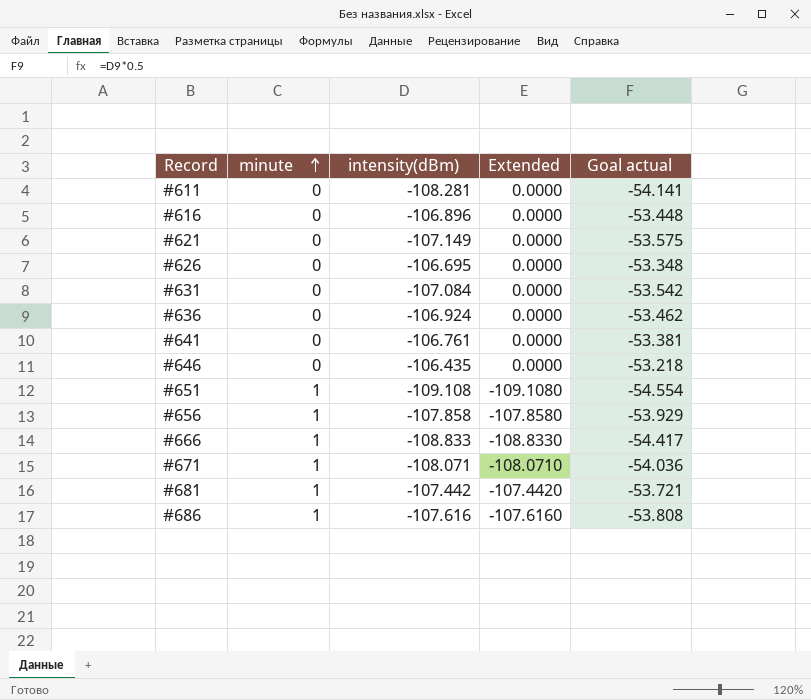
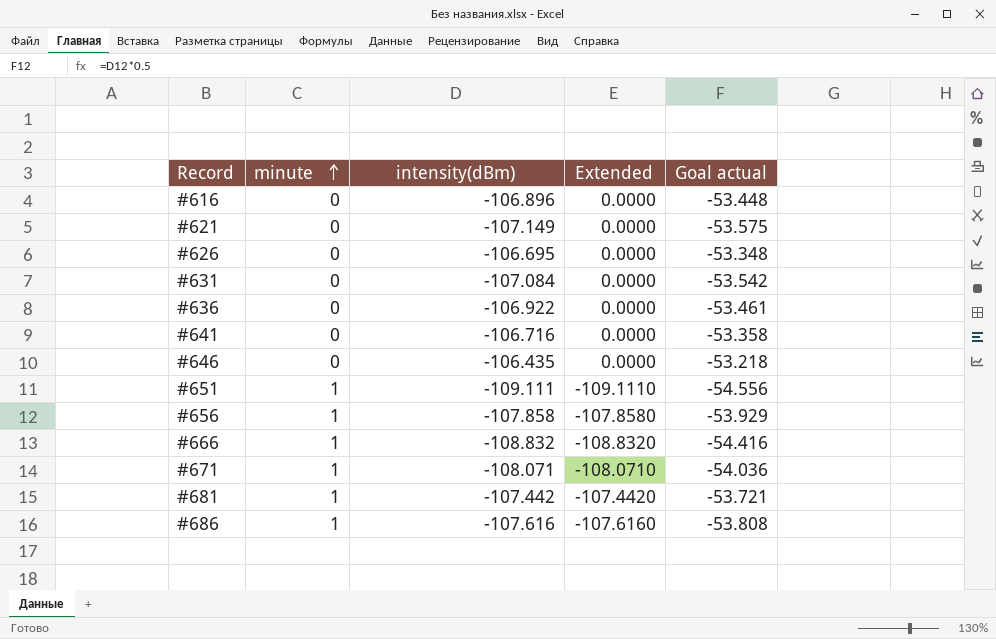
row #611: 0 | -108.281 | 0.0000 | -54.141 -> none
#636 | intensity(dBm): -106.924 -> -106.922
#636 | Goal actual: -53.462 -> -53.461
#641 | intensity(dBm): -106.761 -> -106.716
#641 | Goal actual: -53.381 -> -53.358
#651 | intensity(dBm): -109.108 -> -109.111
#651 | Extended: -109.1080 -> -109.1110
#651 | Goal actual: -54.554 -> -54.556
#666 | intensity(dBm): -108.833 -> -108.832
#666 | Extended: -108.8330 -> -108.8320
#666 | Goal actual: -54.417 -> -54.416

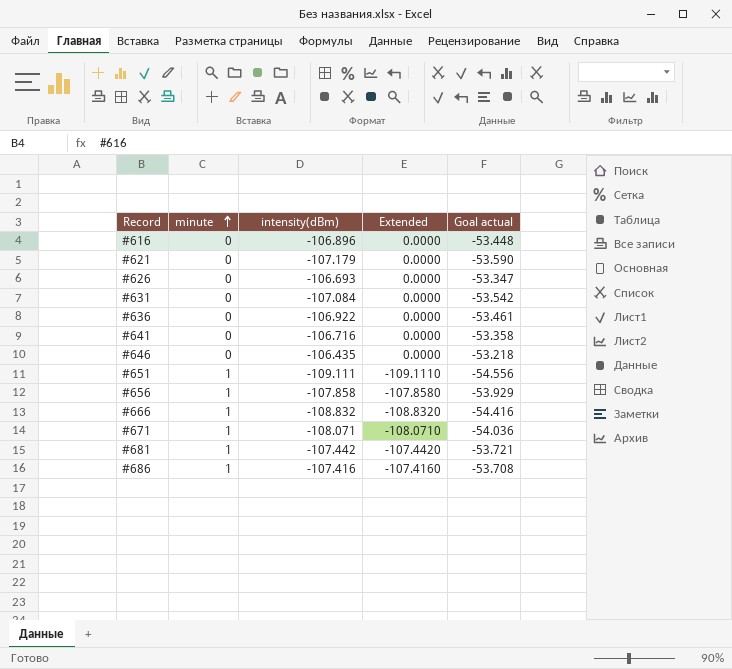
#621 | intensity(dBm): -107.149 -> -107.179
#621 | Goal actual: -53.575 -> -53.590
#626 | intensity(dBm): -106.695 -> -106.693
#626 | Goal actual: -53.348 -> -53.347
#686 | intensity(dBm): -107.616 -> -107.416
#686 | Extended: -107.6160 -> -107.4160
#686 | Goal actual: -53.808 -> -53.708

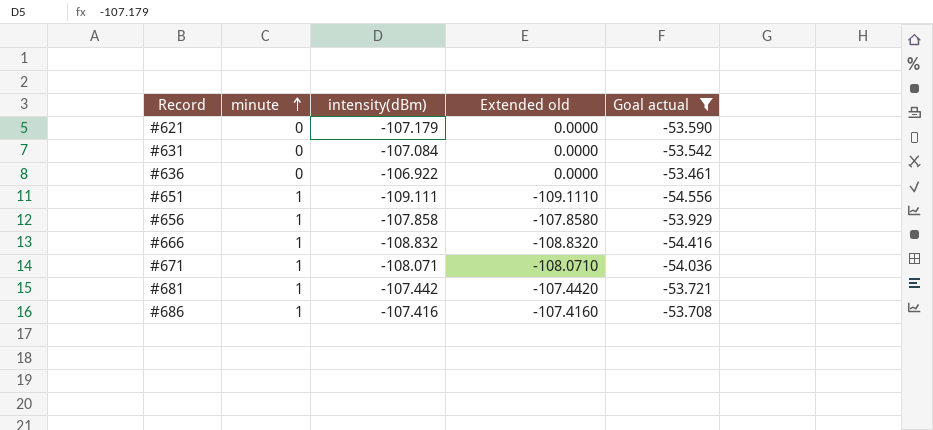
filter: none -> Goal actual <= -53.461
column name: Extended -> Extended old

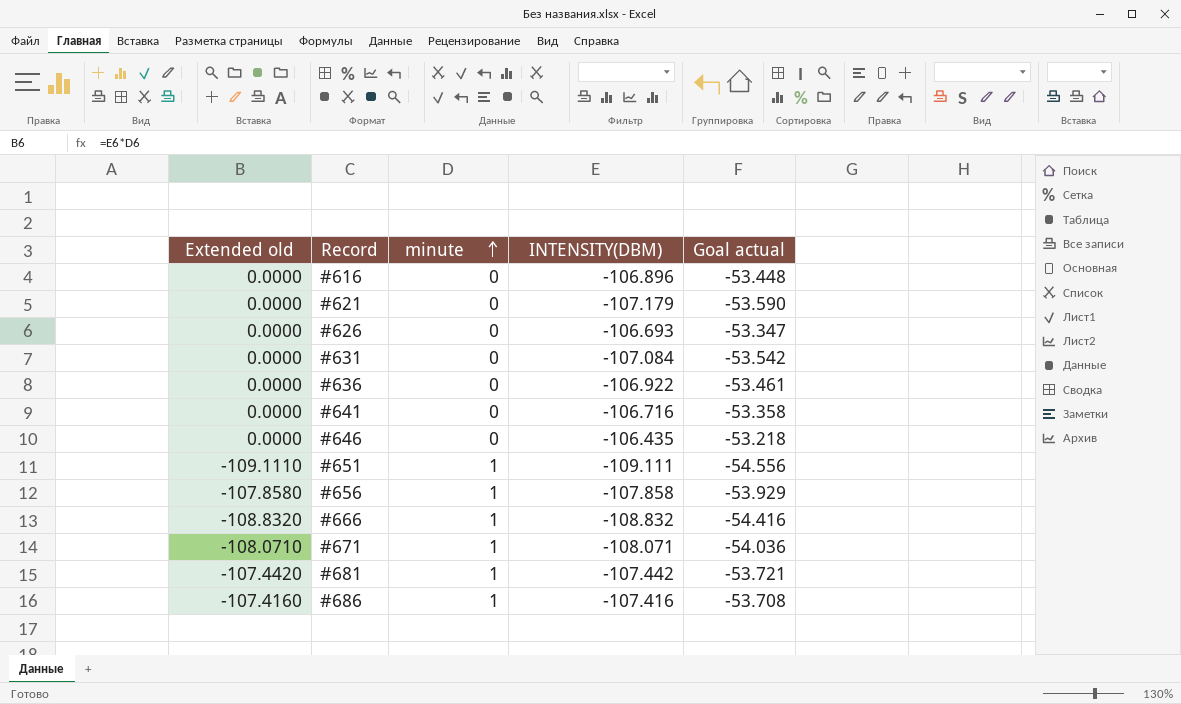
filter: Goal actual <= -53.461 -> none
column Extended old | position: 4 -> 1
column name: intensity(dBm) -> INTENSITY(DBM)

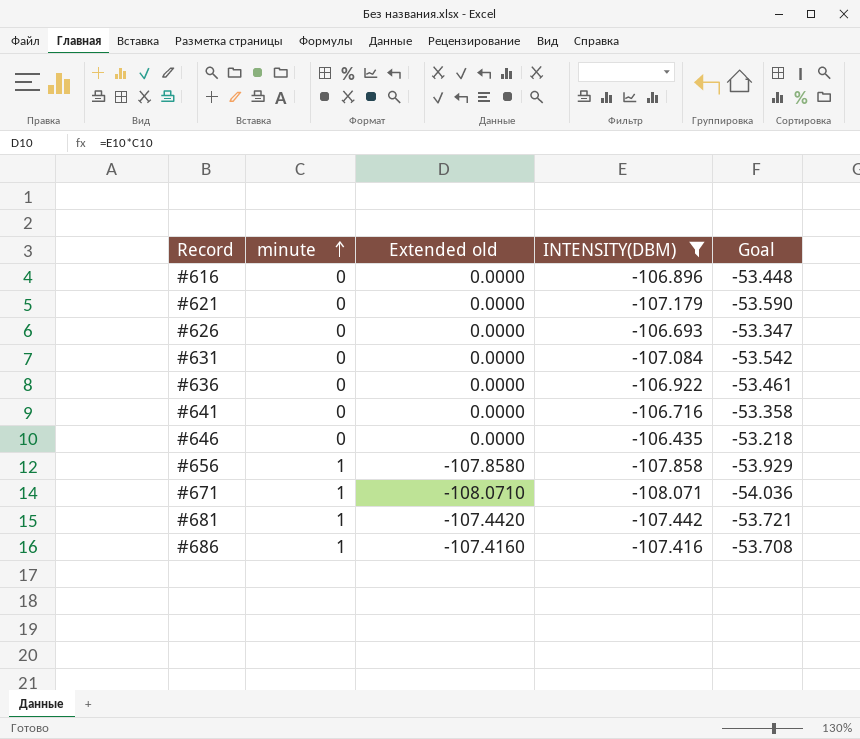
filter: none -> INTENSITY(DBM) >= -108.071
column Extended old | position: 1 -> 3
column name: Goal actual -> Goal

